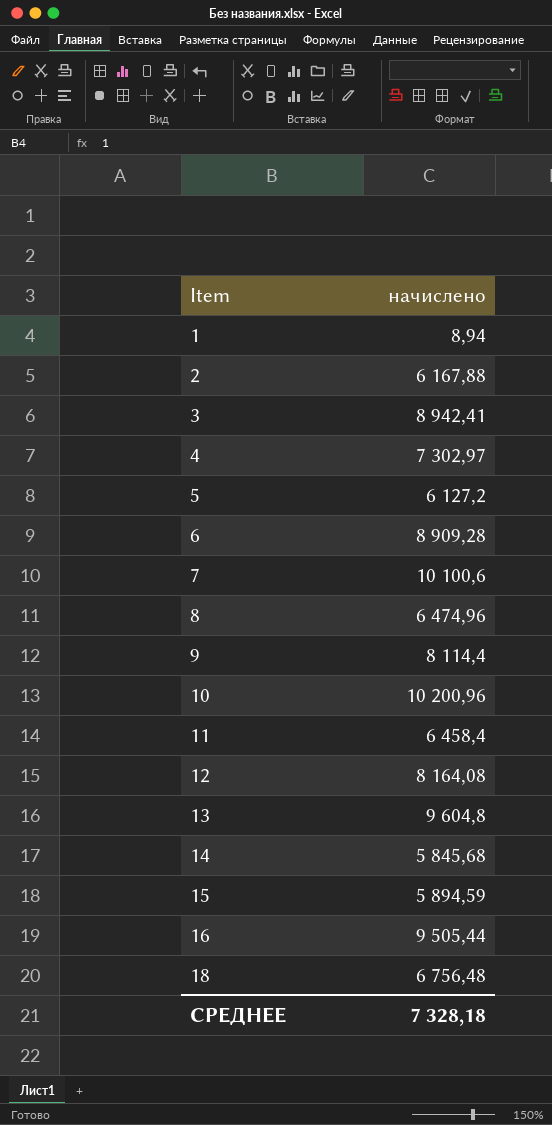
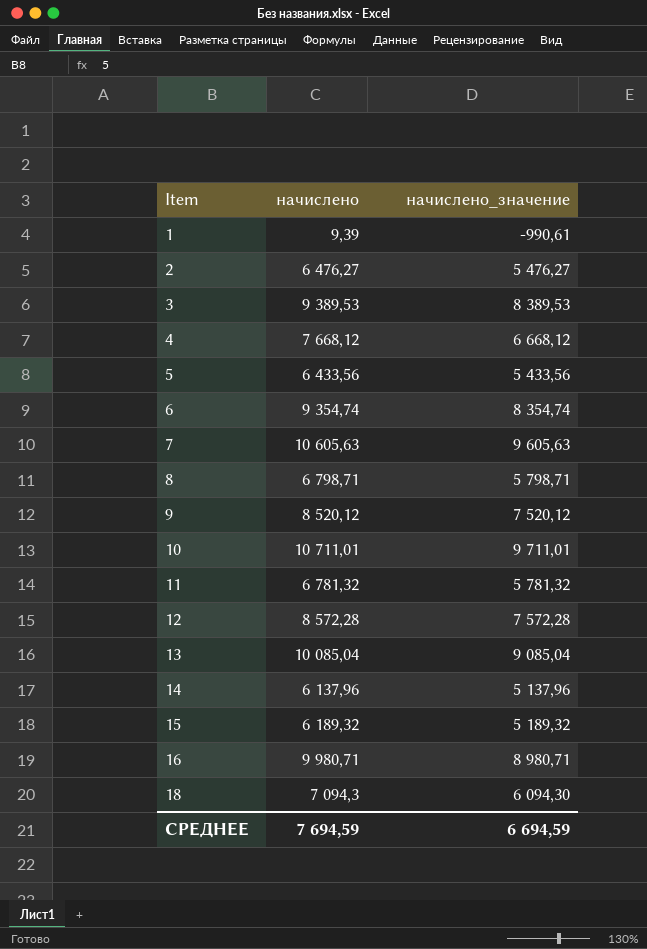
column начислено_значение | formula: none -> [начислено] - 1000
1 | начислено: 8,94 -> 9,39
2 | начислено: 6 167,88 -> 6 476,27
3 | начислено: 8 942,41 -> 9 389,53
4 | начислено: 7 302,97 -> 7 668,12
5 | начислено: 6 127,2 -> 6 433,56
6 | начислено: 8 909,28 -> 9 354,74
7 | начислено: 10 100,6 -> 10 605,63
8 | начислено: 6 474,96 -> 6 798,71
9 | начислено: 8 114,4 -> 8 520,12
10 | начислено: 10 200,96 -> 10 711,01
11 | начислено: 6 458,4 -> 6 781,32
12 | начислено: 8 164,08 -> 8 572,28
13 | начислено: 9 604,8 -> 10 085,04
14 | начислено: 5 845,68 -> 6 137,96
15 | начислено: 5 894,59 -> 6 189,32
16 | начислено: 9 505,44 -> 9 980,71
18 | начислено: 6 756,48 -> 7 094,3
СРЕДНЕЕ | начислено: 7 328,18 -> 7 694,59

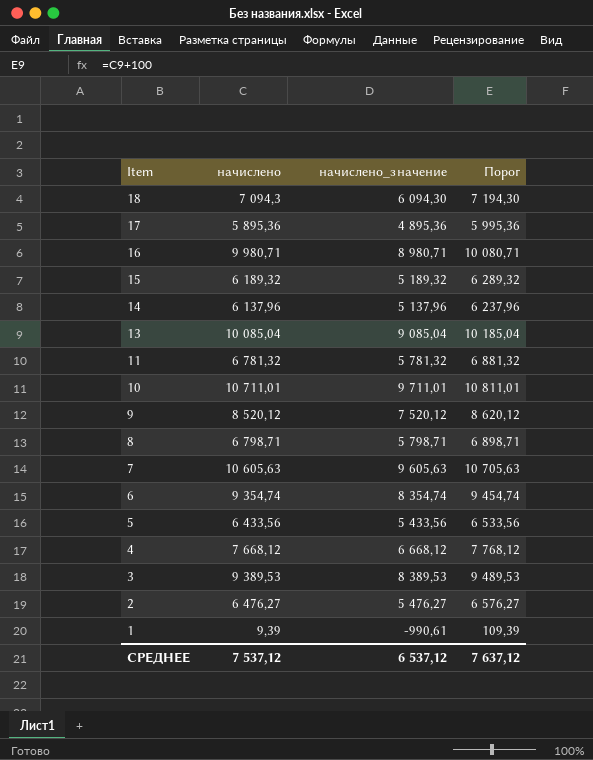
row order: Item ascending -> Item descending
column Порог | formula: none -> [начислено] + 100
row 12: 8 572,28 | 7 572,28 -> none
row 17: none -> 5 895,36 | 4 895,36 | 5 995,36
СРЕДНЕЕ | начислено: 7 694,59 -> 7 537,12
СРЕДНЕЕ | начислено_значение: 6 694,59 -> 6 537,12

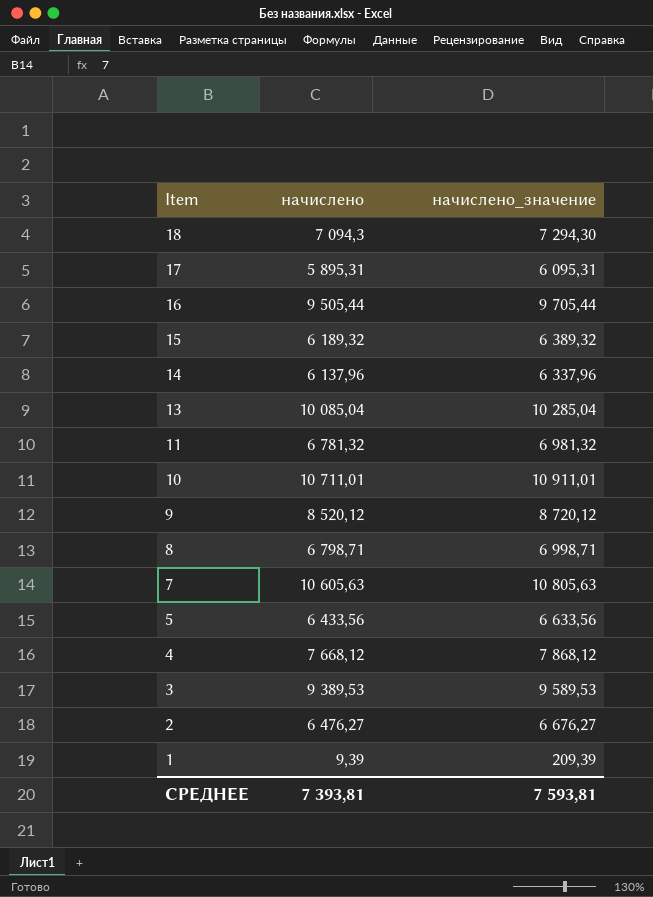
column Порог | formula: [начислено] + 100 -> none
column начислено_значение | formula: [начислено] - 1000 -> [начислено] + 200
row 6: 9 354,74 | 8 354,74 | 9 454,74 -> none
17 | начислено: 5 895,36 -> 5 895,31
16 | начислено: 9 980,71 -> 9 505,44
СРЕДНЕЕ | начислено: 7 537,12 -> 7 393,81
СРЕДНЕЕ | начислено_значение: 6 537,12 -> 7 593,81

